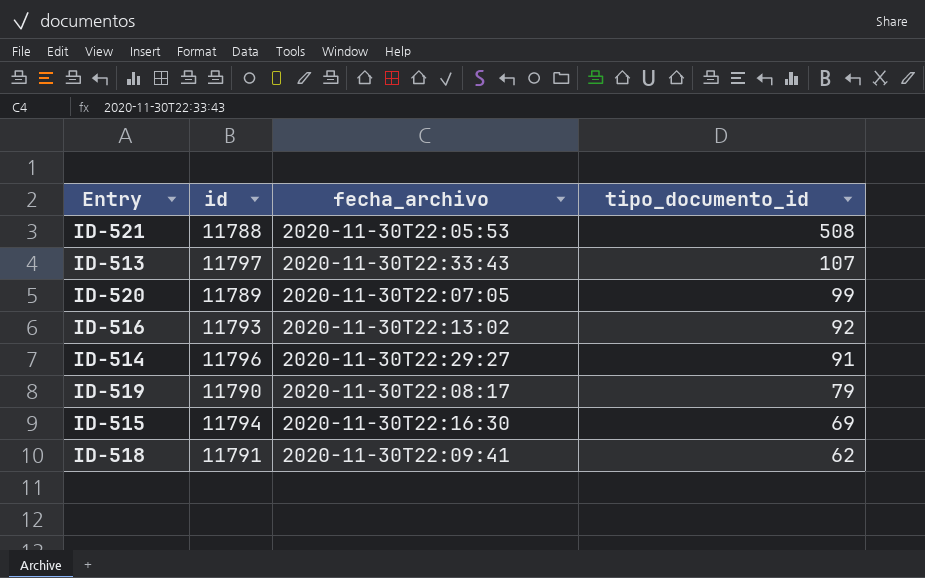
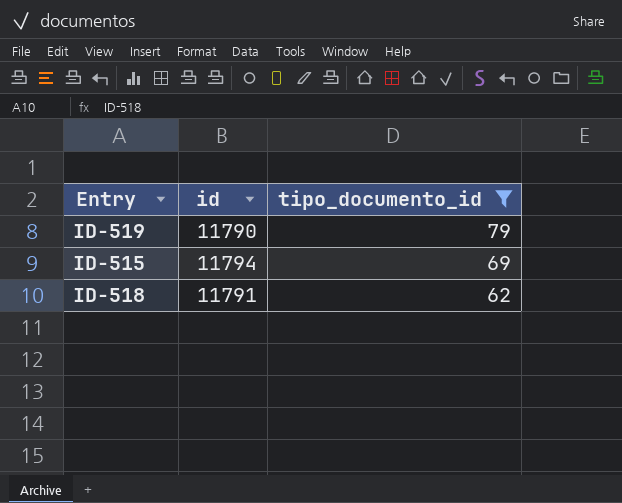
filter: none -> tipo_documento_id <= 79
column fecha_archivo | position: 3 -> none

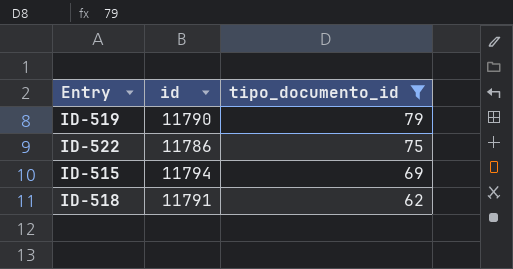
row ID-522: none -> 11786 | 75

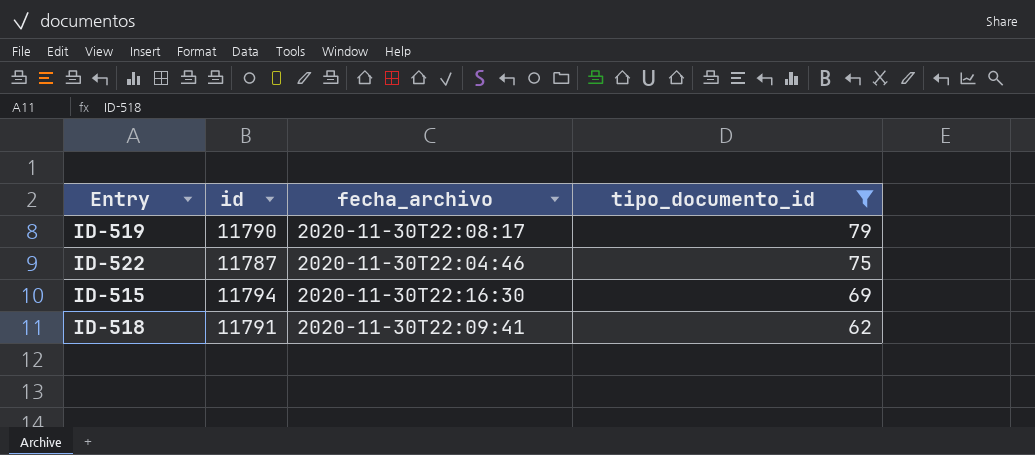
column fecha_archivo | position: none -> 3
ID-522 | id: 11786 -> 11787

